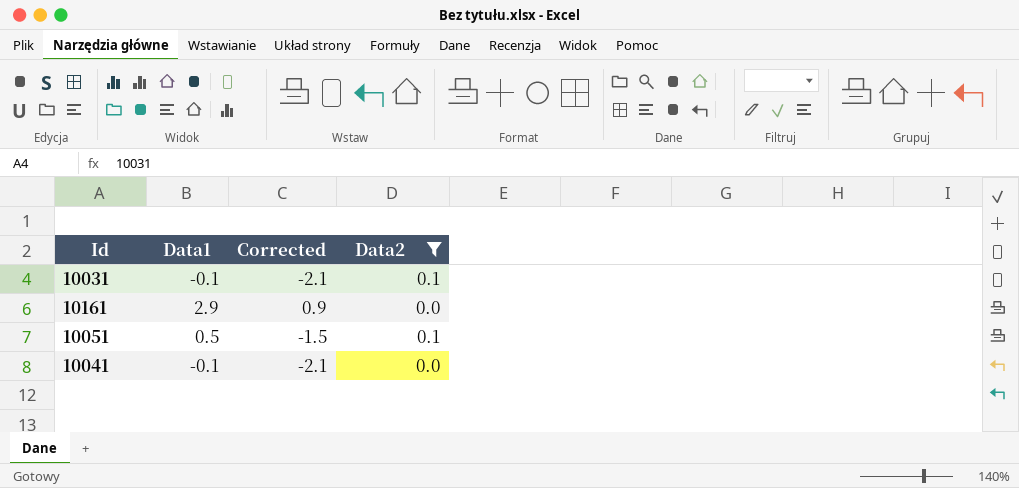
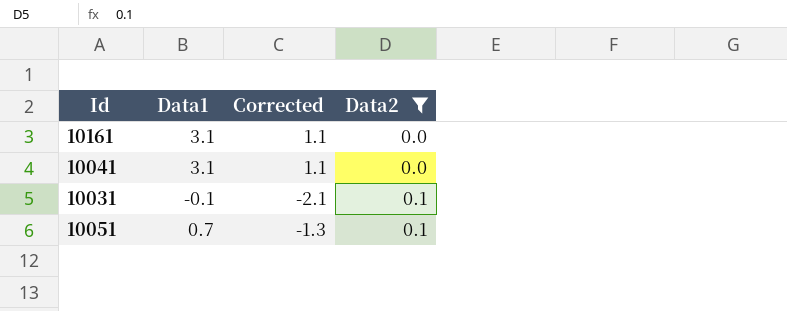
row order: none -> Data2 ascending
10161 | Data1: 2.9 -> 3.1
10161 | Corrected: 0.9 -> 1.1
10041 | Data1: -0.1 -> 3.1
10041 | Corrected: -2.1 -> 1.1
10051 | Data1: 0.5 -> 0.7
10051 | Corrected: -1.5 -> -1.3

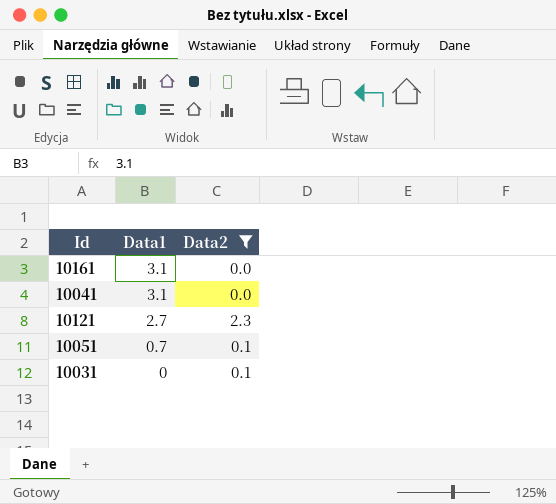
row order: Data2 ascending -> Data1 descending
column Corrected | formula: [Data1] - 2 -> none
row 10121: none -> 2.7 | 2.3
10031 | Data1: -0.1 -> 0

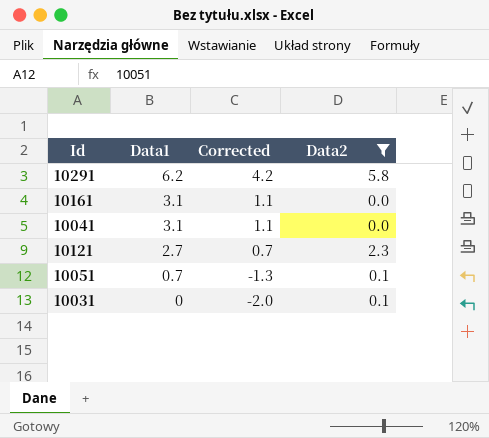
column Corrected | formula: none -> [Data1] - 2
row 10291: none -> 6.2 | 4.2 | 5.8

